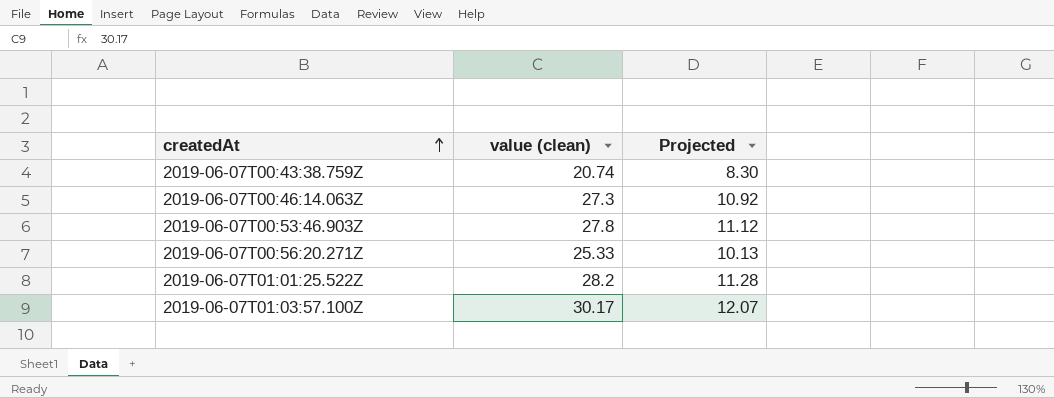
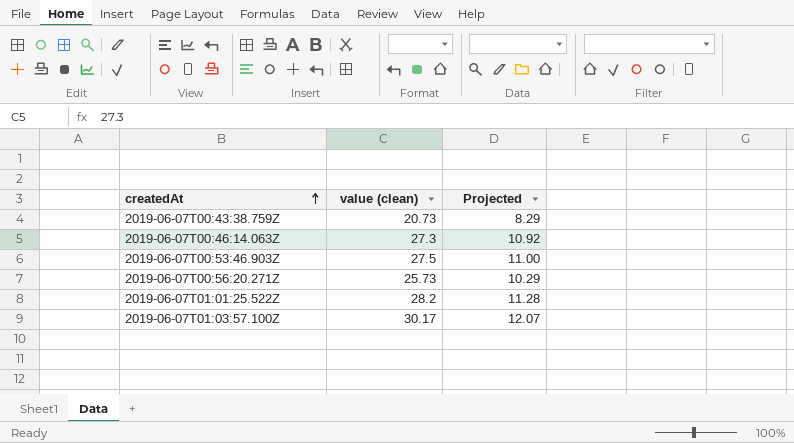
2019-06-07T00:43:38.759Z | value (clean): 20.74 -> 20.73
2019-06-07T00:43:38.759Z | Projected: 8.30 -> 8.29
2019-06-07T00:53:46.903Z | value (clean): 27.8 -> 27.5
2019-06-07T00:53:46.903Z | Projected: 11.12 -> 11.00
2019-06-07T00:56:20.271Z | value (clean): 25.33 -> 25.73
2019-06-07T00:56:20.271Z | Projected: 10.13 -> 10.29

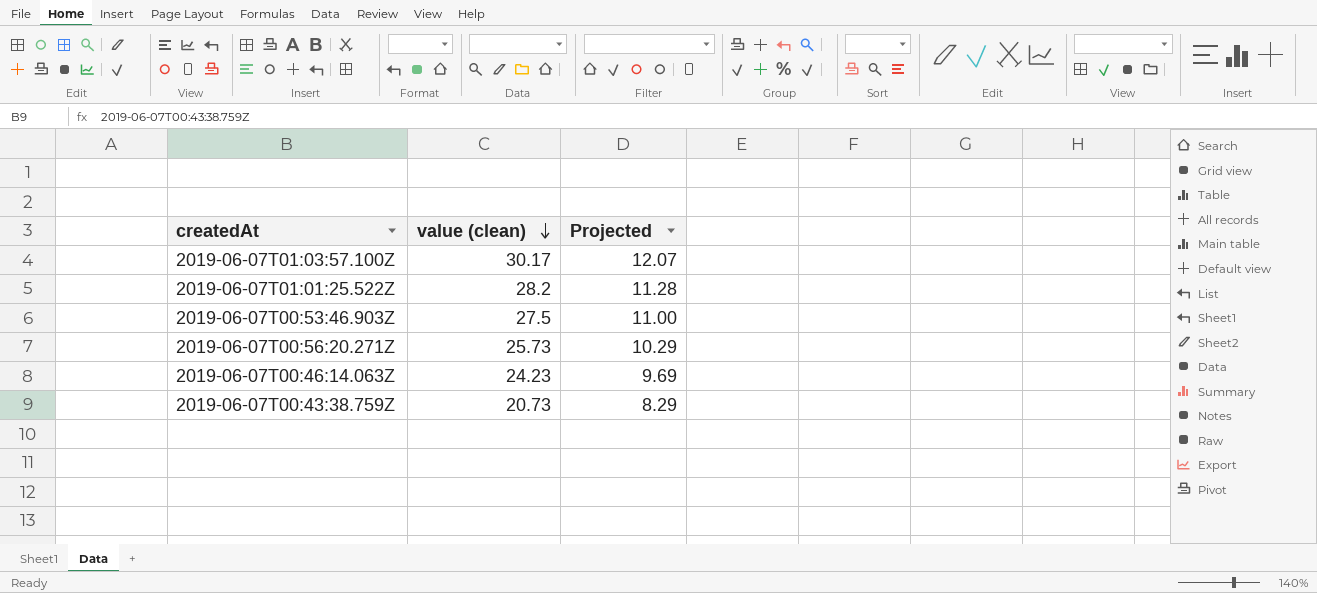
row order: createdAt ascending -> value (clean) descending
2019-06-07T00:46:14.063Z | value (clean): 27.3 -> 24.23
2019-06-07T00:46:14.063Z | Projected: 10.92 -> 9.69

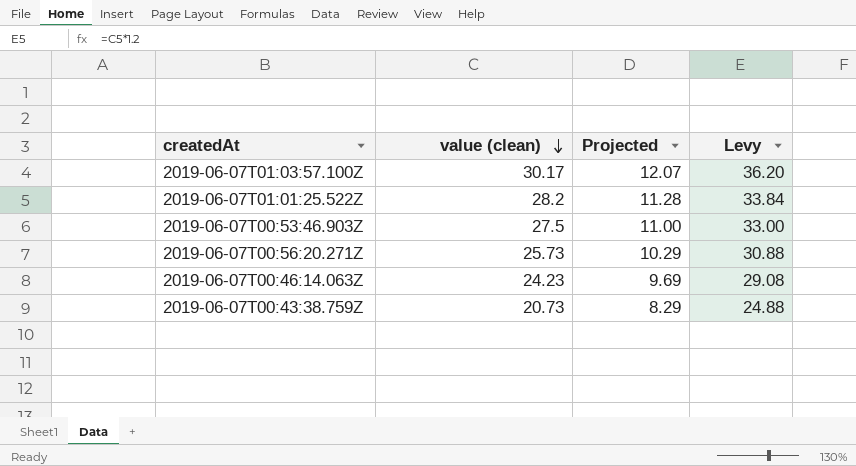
column Levy | formula: none -> [value (clean)] * 1.2

